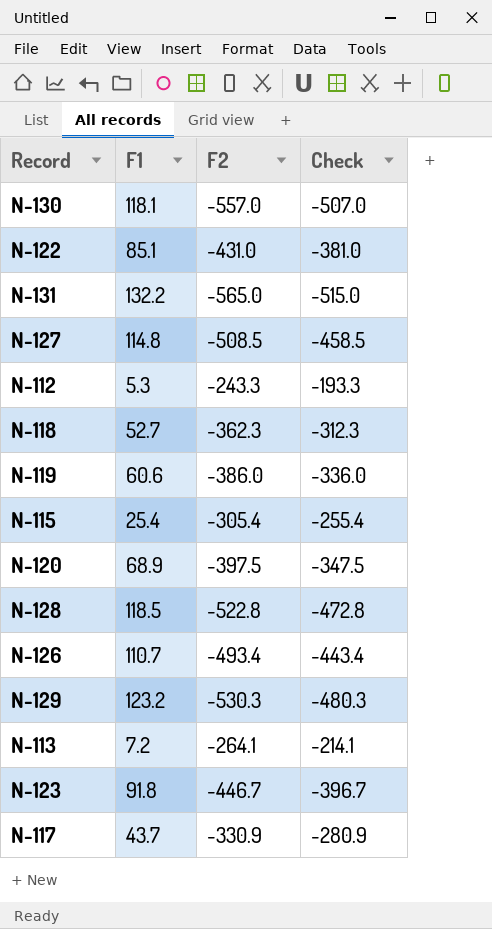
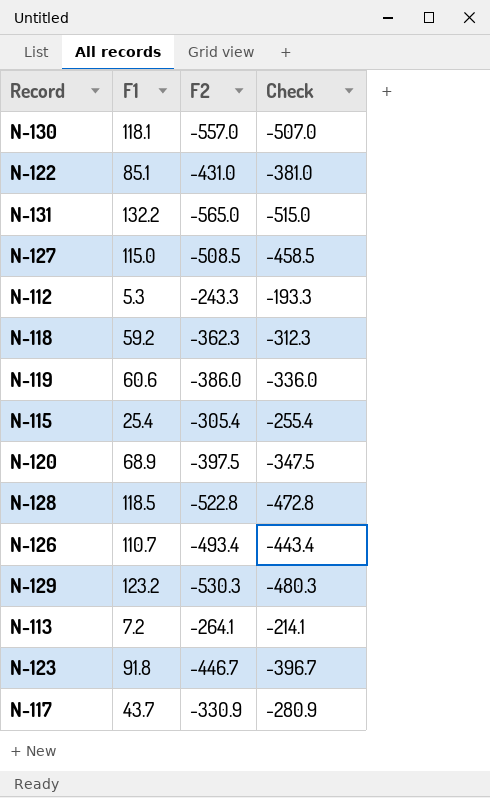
N-127 | F1: 114.8 -> 115.0
N-118 | F1: 52.7 -> 59.2

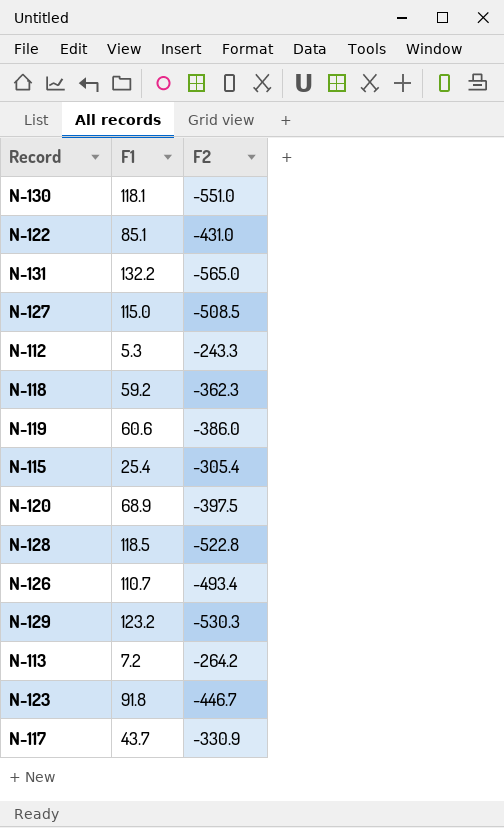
column Check | formula: [F2] + 50 -> none
N-130 | F2: -557.0 -> -551.0
N-113 | F2: -264.1 -> -264.2

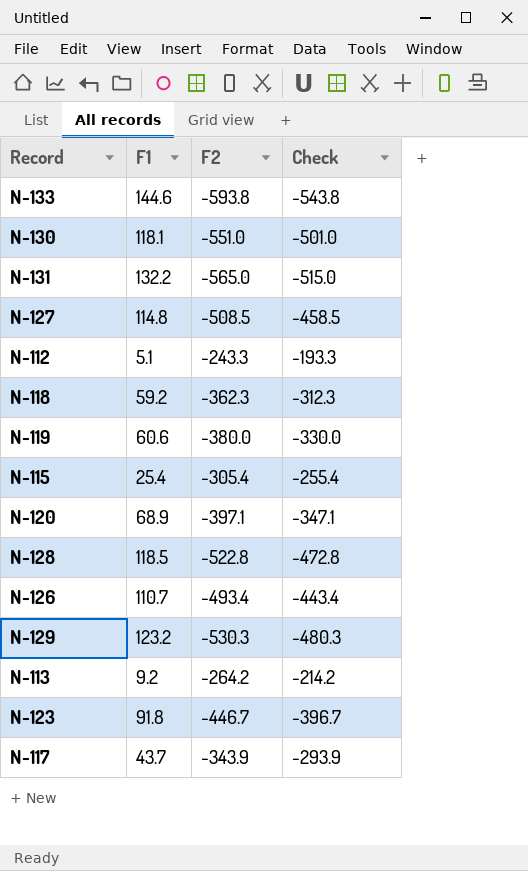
column Check | formula: none -> [F2] + 50
row N-122: 85.1 | -431.0 -> none
row N-133: none -> 144.6 | -593.8 | -543.8
N-127 | F1: 115.0 -> 114.8
N-112 | F1: 5.3 -> 5.1
N-119 | F2: -386.0 -> -380.0
N-120 | F2: -397.5 -> -397.1
N-113 | F1: 7.2 -> 9.2
N-117 | F2: -330.9 -> -343.9

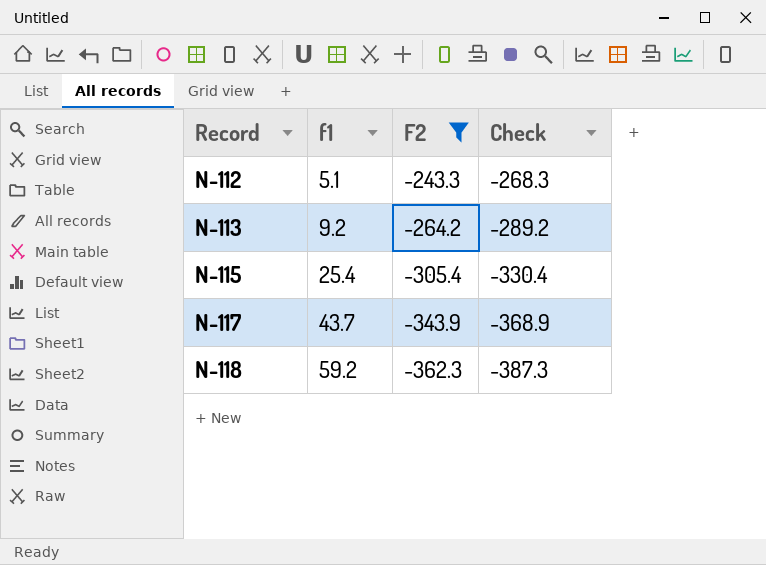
filter: none -> F2 >= -362.3
row order: none -> Record ascending
column name: F1 -> f1
column Check | formula: [F2] + 50 -> [F2] - 25

